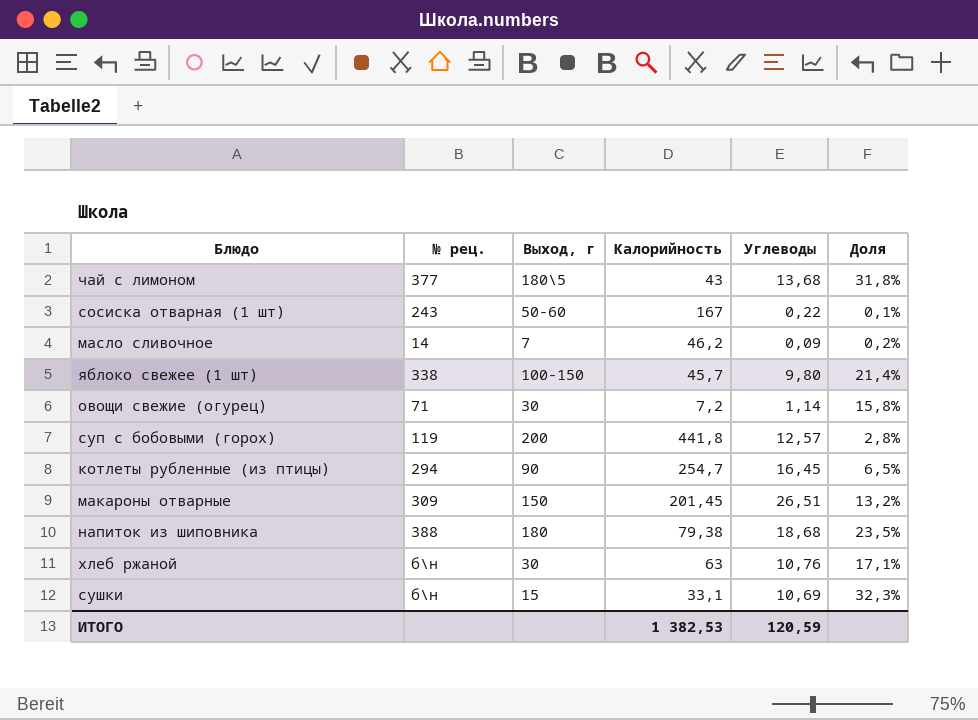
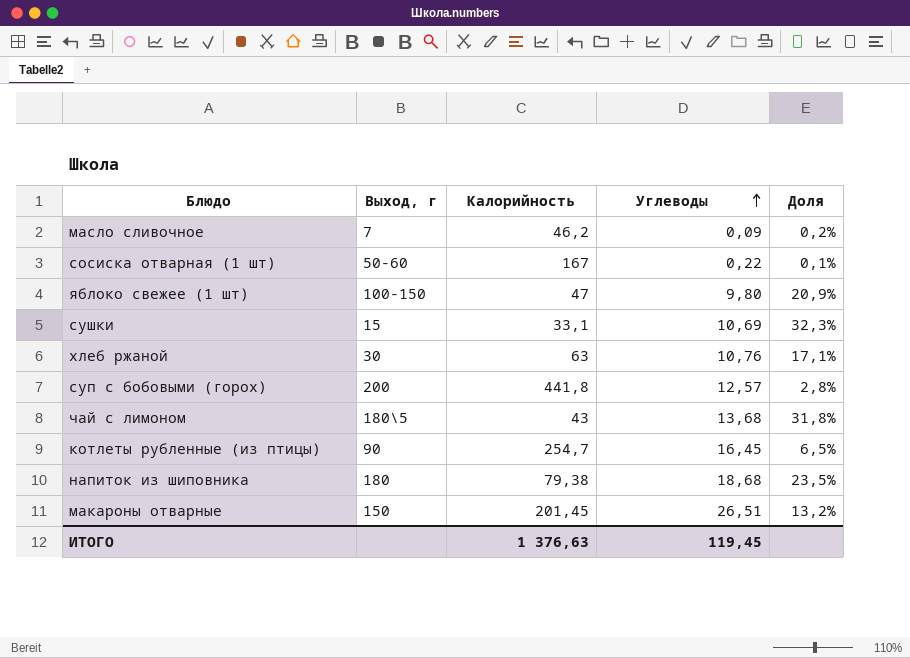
row order: none -> Углеводы ascending
column № рец. | position: 2 -> none
row овощи свежие (огурец): 71 | 30 | 7,2 | 1,14 | 15,8% -> none
яблоко свежее (1 шт) | Калорийность: 45,7 -> 47
яблоко свежее (1 шт) | Доля: 21,4% -> 20,9%
ИТОГО | Калорийность: 1 382,53 -> 1 376,63
ИТОГО | Углеводы: 120,59 -> 119,45

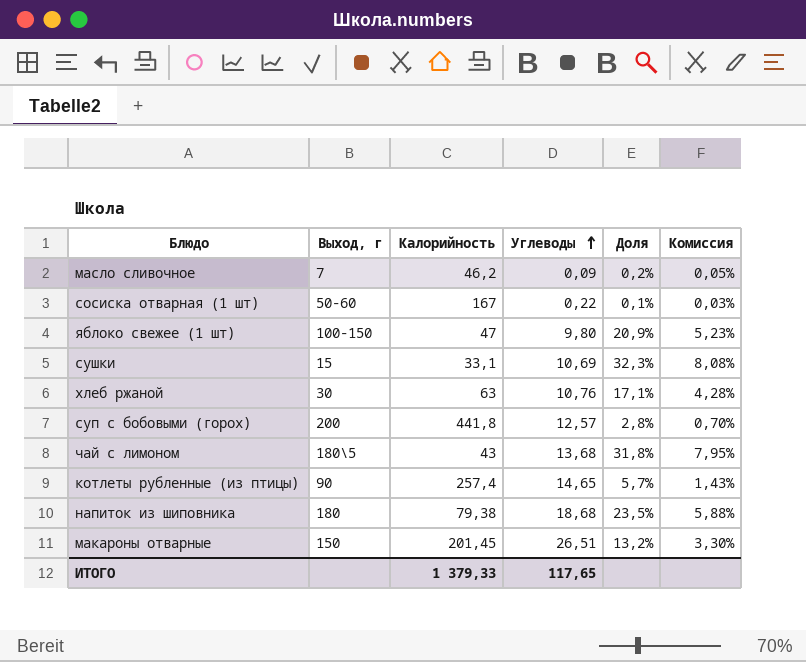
column Комиссия | formula: none -> [Доля] * 0,25
котлеты рубленные (из птицы) | Калорийность: 254,7 -> 257,4
котлеты рубленные (из птицы) | Углеводы: 16,45 -> 14,65
котлеты рубленные (из птицы) | Доля: 6,5% -> 5,7%
ИТОГО | Калорийность: 1 376,63 -> 1 379,33
ИТОГО | Углеводы: 119,45 -> 117,65

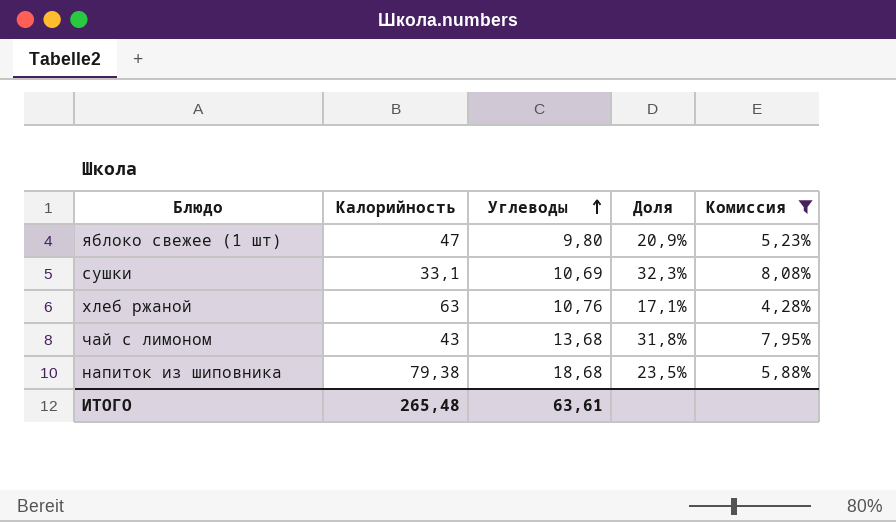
filter: none -> Комиссия >= 4,28%
column Выход, г | position: 2 -> none
ИТОГО | Калорийность: 1 379,33 -> 265,48
ИТОГО | Углеводы: 117,65 -> 63,61

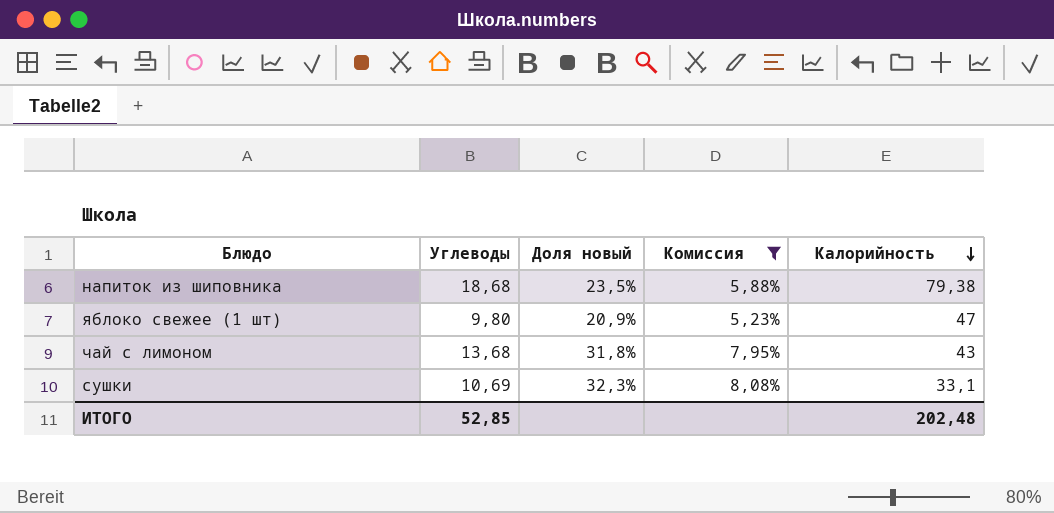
row order: Углеводы ascending -> Калорийность descending
column name: Доля -> Доля новый
column Калорийность | position: 2 -> 5
row хлеб ржаной: 63 | 10,76 | 17,1% | 4,28% -> none
ИТОГО | Углеводы: 63,61 -> 52,85
ИТОГО | Калорийность: 265,48 -> 202,48

